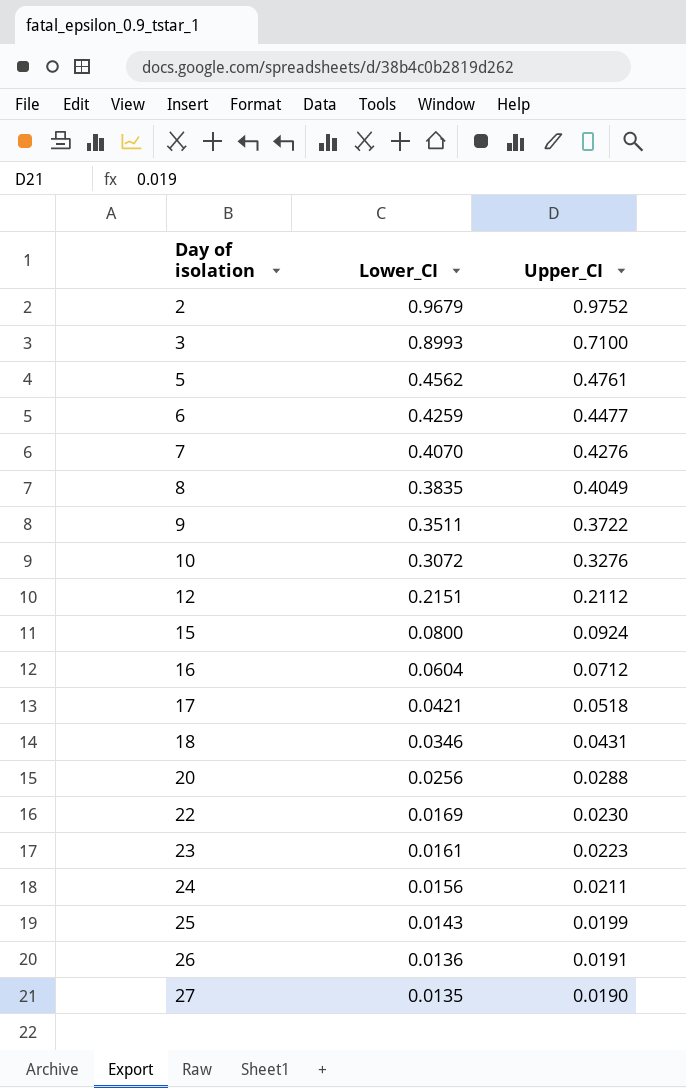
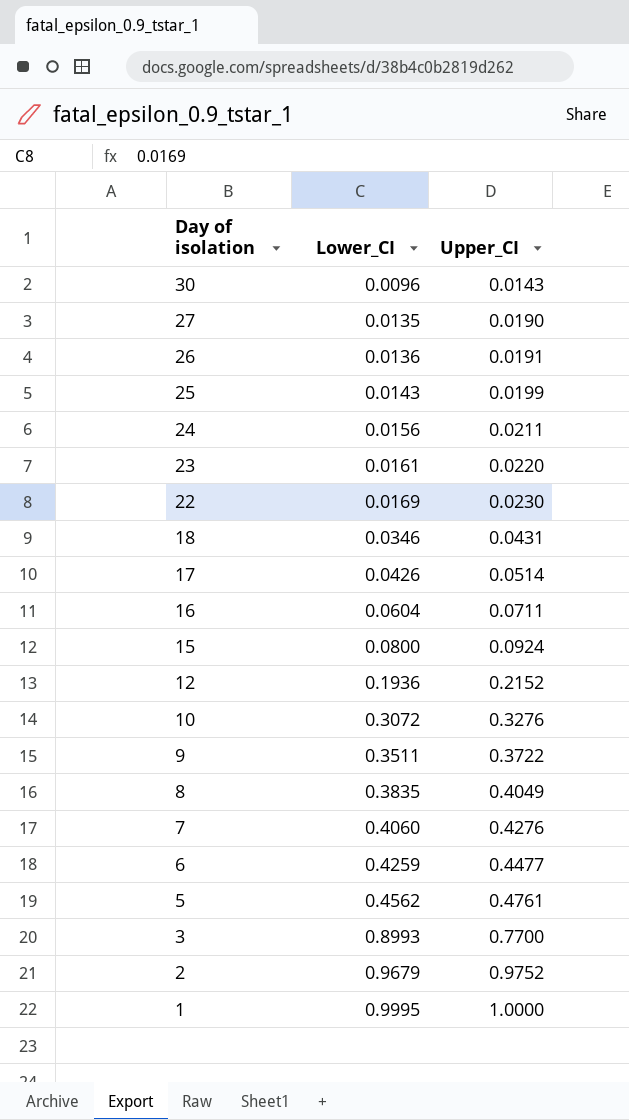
row order: Day of isolation ascending -> Day of isolation descending
row 20: 0.0256 | 0.0288 -> none
row 30: none -> 0.0096 | 0.0143
23 | Upper_CI: 0.0223 -> 0.0220
17 | Lower_CI: 0.0421 -> 0.0426
17 | Upper_CI: 0.0518 -> 0.0514
16 | Upper_CI: 0.0712 -> 0.0711
12 | Lower_CI: 0.2151 -> 0.1936
12 | Upper_CI: 0.2112 -> 0.2152
7 | Lower_CI: 0.4070 -> 0.4060
3 | Upper_CI: 0.7100 -> 0.7700
row 1: none -> 0.9995 | 1.0000

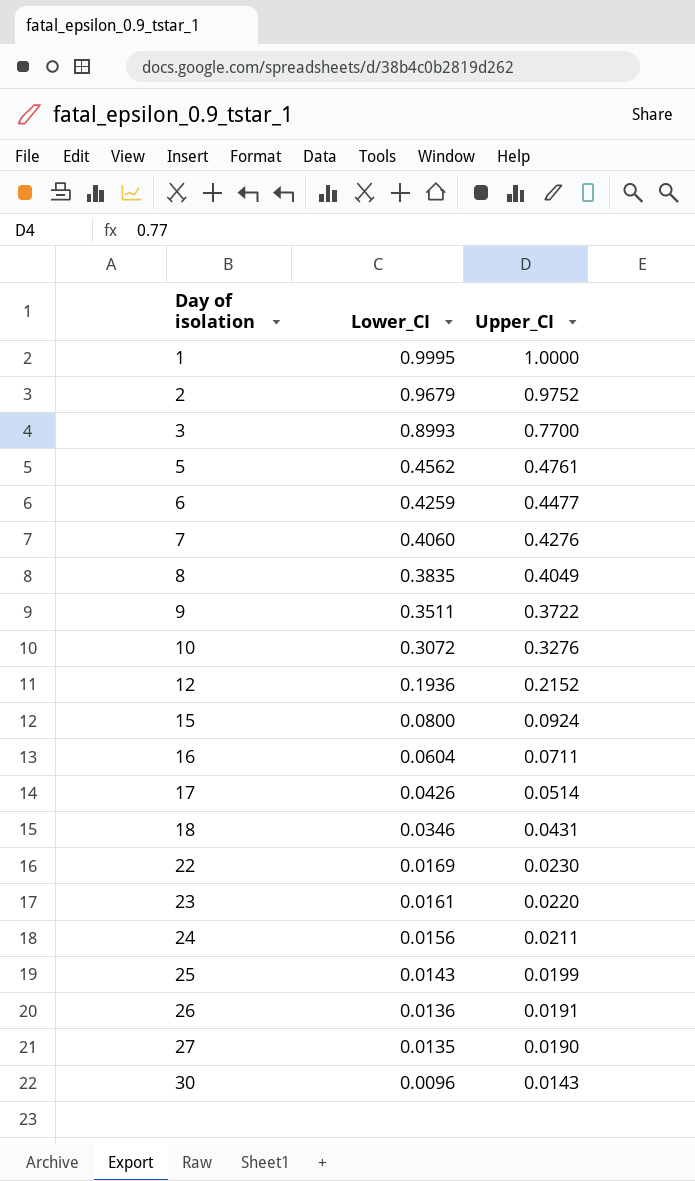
row order: Day of isolation descending -> Day of isolation ascending

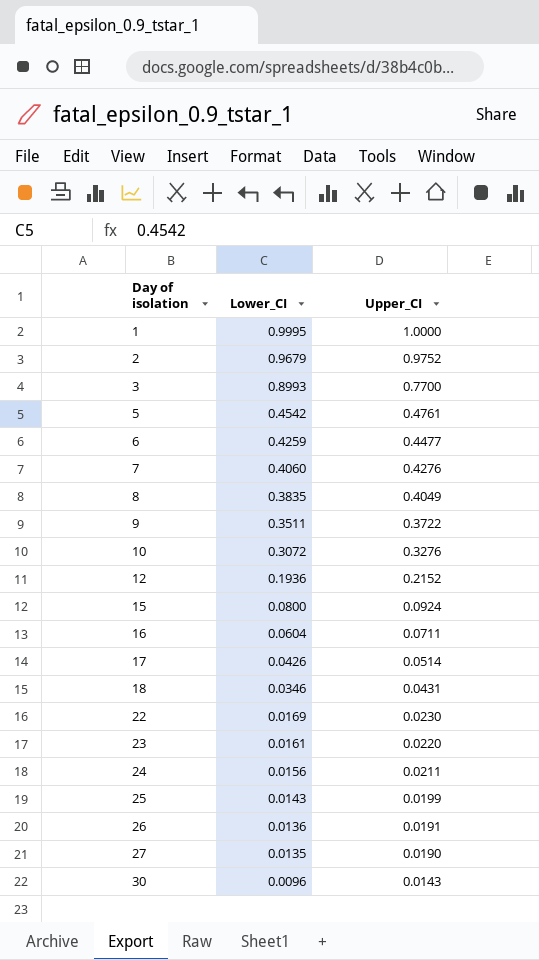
5 | Lower_CI: 0.4562 -> 0.4542

